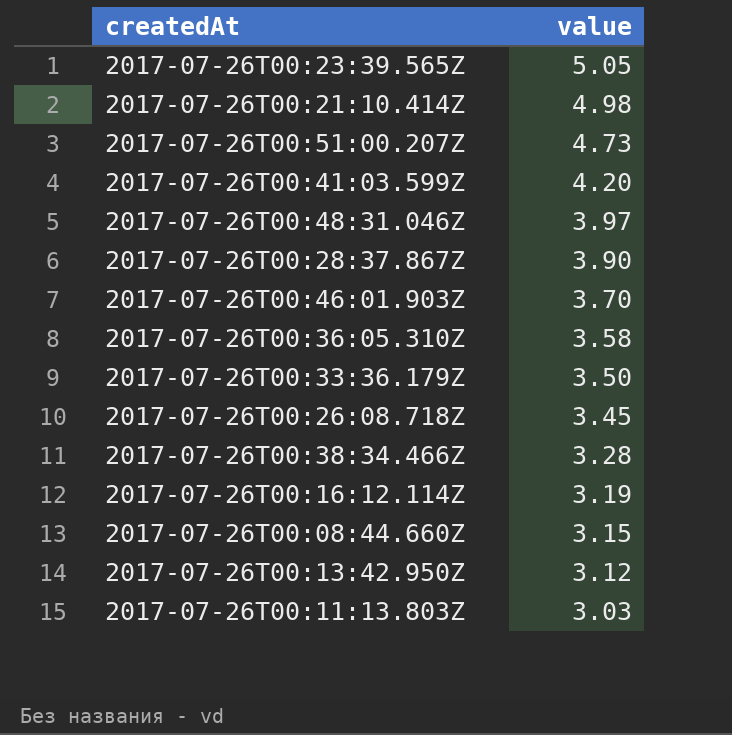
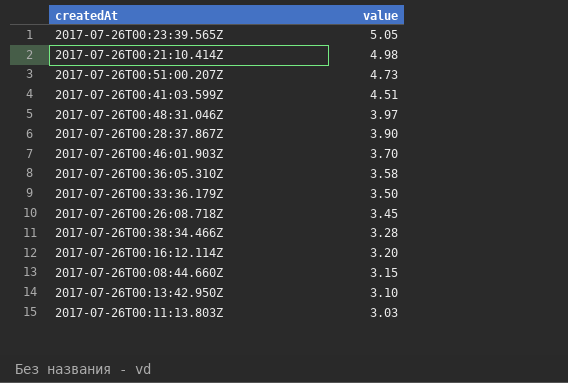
2017-07-26T00:41:03.599Z | value: 4.20 -> 4.51
2017-07-26T00:16:12.114Z | value: 3.19 -> 3.20
2017-07-26T00:13:42.950Z | value: 3.12 -> 3.10

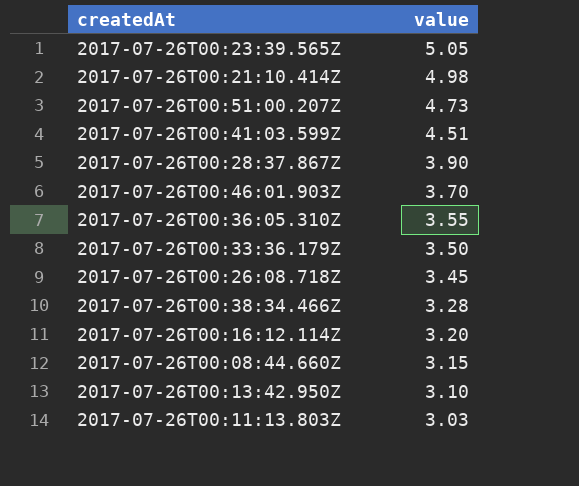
row 2017-07-26T00:48:31.046Z: 3.97 -> none
2017-07-26T00:36:05.310Z | value: 3.58 -> 3.55

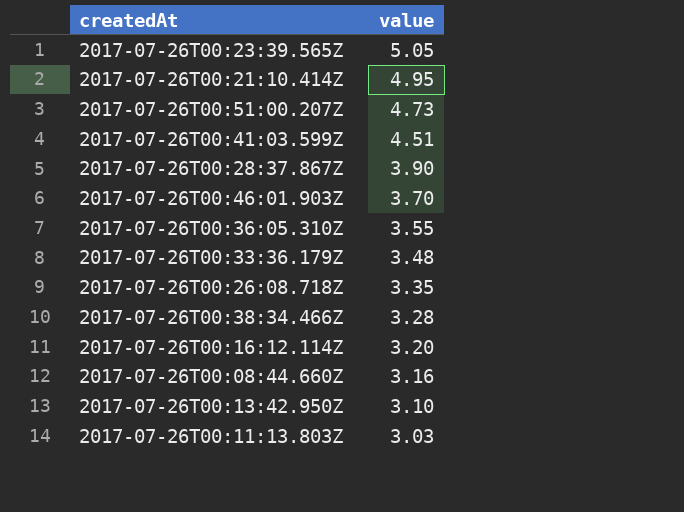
2017-07-26T00:21:10.414Z | value: 4.98 -> 4.95
2017-07-26T00:33:36.179Z | value: 3.50 -> 3.48
2017-07-26T00:26:08.718Z | value: 3.45 -> 3.35
2017-07-26T00:08:44.660Z | value: 3.15 -> 3.16

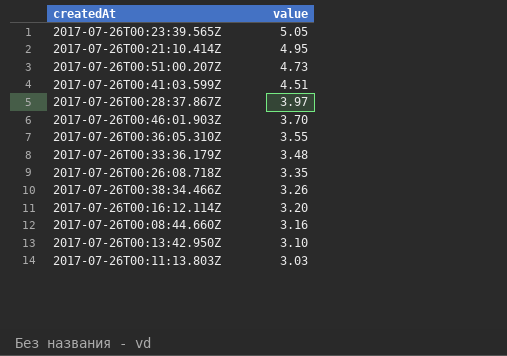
2017-07-26T00:28:37.867Z | value: 3.90 -> 3.97
2017-07-26T00:38:34.466Z | value: 3.28 -> 3.26

